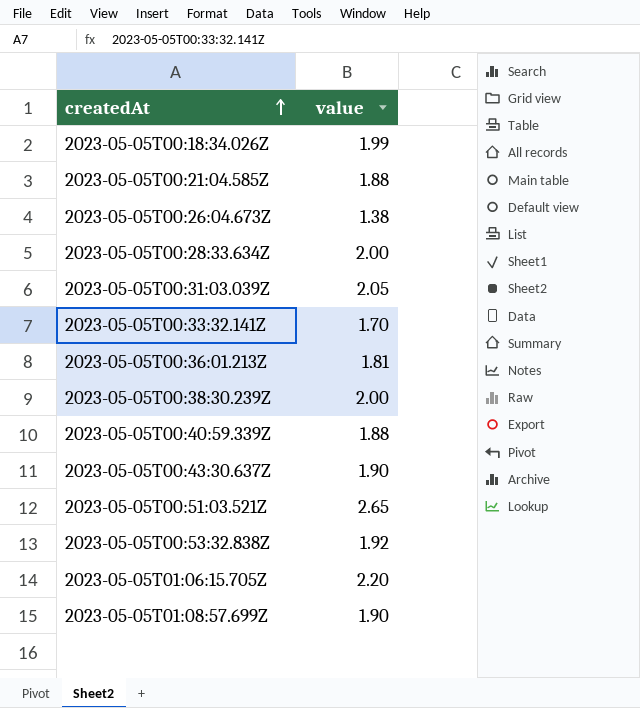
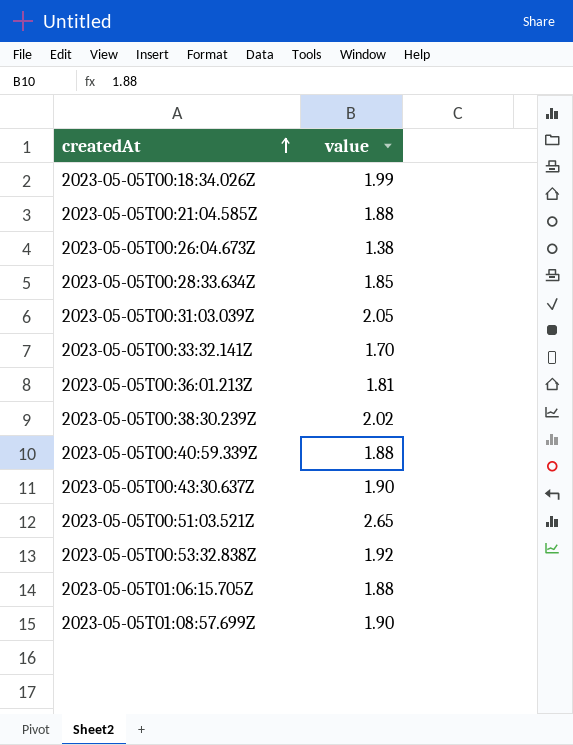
2023-05-05T00:28:33.634Z | value: 2.00 -> 1.85
2023-05-05T00:38:30.239Z | value: 2.00 -> 2.02
2023-05-05T01:06:15.705Z | value: 2.20 -> 1.88

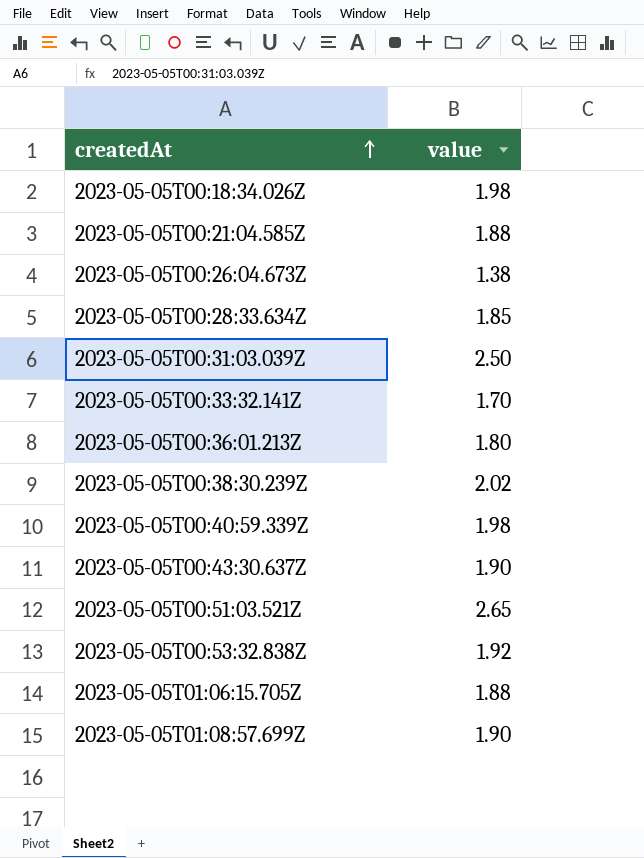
2023-05-05T00:18:34.026Z | value: 1.99 -> 1.98
2023-05-05T00:31:03.039Z | value: 2.05 -> 2.50
2023-05-05T00:36:01.213Z | value: 1.81 -> 1.80
2023-05-05T00:40:59.339Z | value: 1.88 -> 1.98

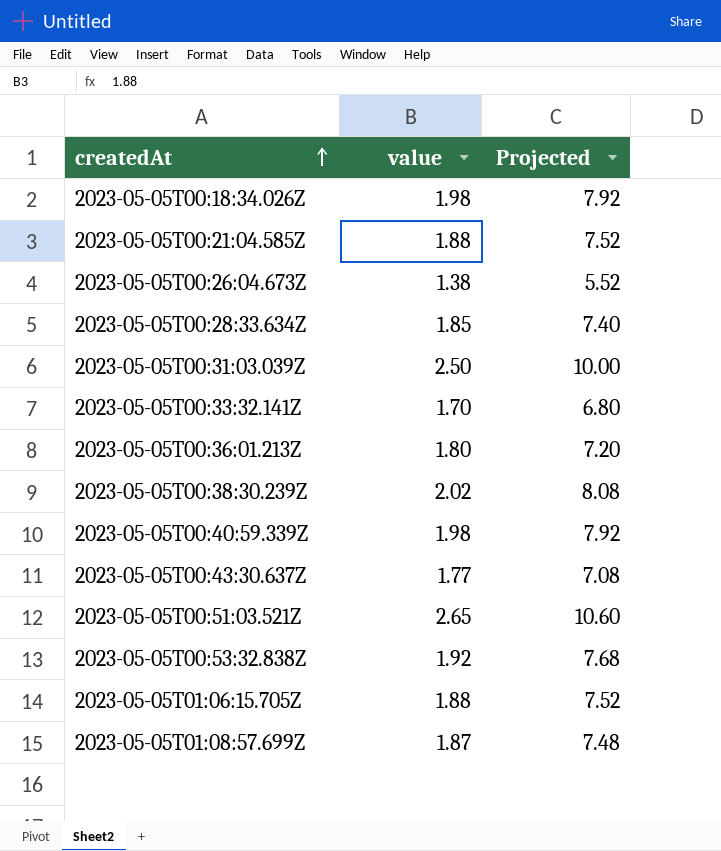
column Projected | formula: none -> [value] * 4
2023-05-05T00:43:30.637Z | value: 1.90 -> 1.77
2023-05-05T01:08:57.699Z | value: 1.90 -> 1.87

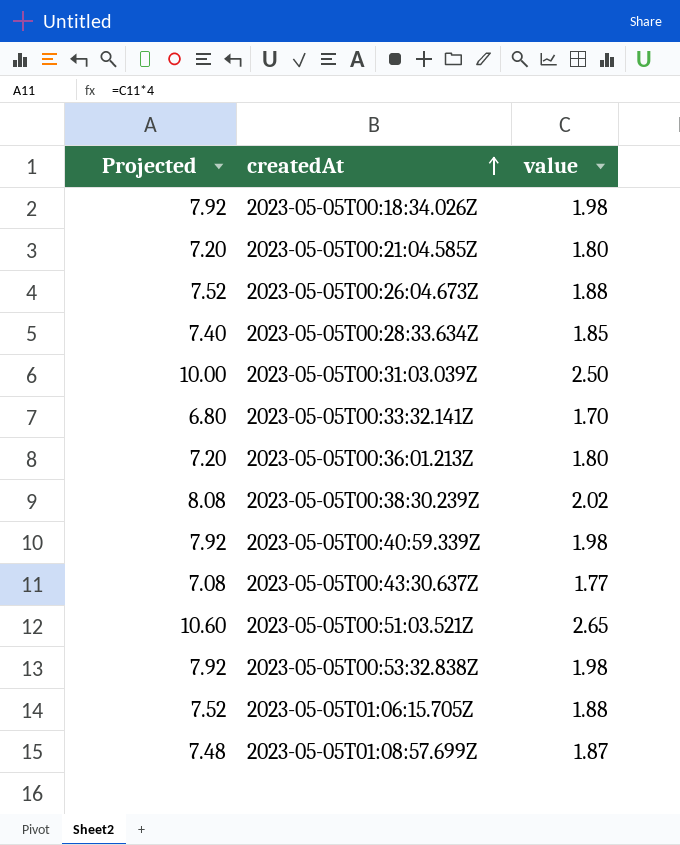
column Projected | position: 3 -> 1
2023-05-05T00:21:04.585Z | Projected: 7.52 -> 7.20
2023-05-05T00:21:04.585Z | value: 1.88 -> 1.80
2023-05-05T00:26:04.673Z | Projected: 5.52 -> 7.52
2023-05-05T00:26:04.673Z | value: 1.38 -> 1.88
2023-05-05T00:53:32.838Z | Projected: 7.68 -> 7.92
2023-05-05T00:53:32.838Z | value: 1.92 -> 1.98

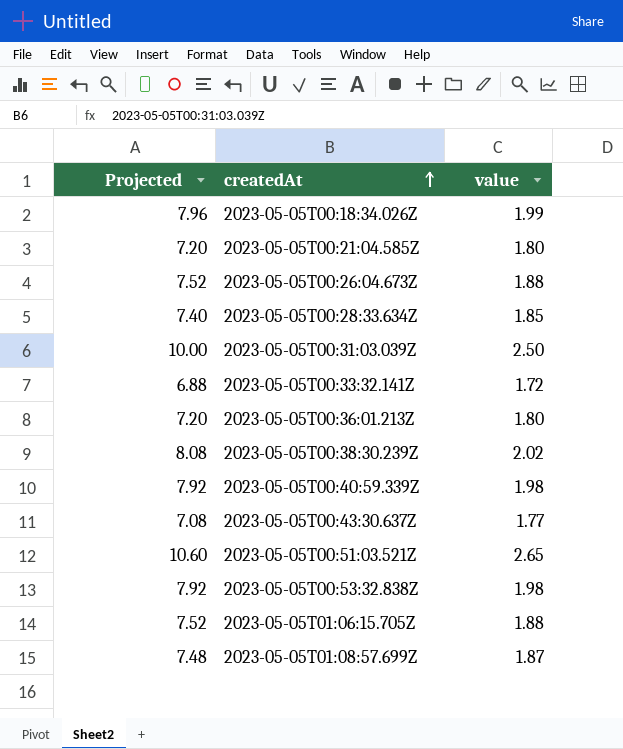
2023-05-05T00:18:34.026Z | Projected: 7.92 -> 7.96
2023-05-05T00:18:34.026Z | value: 1.98 -> 1.99
2023-05-05T00:33:32.141Z | Projected: 6.80 -> 6.88
2023-05-05T00:33:32.141Z | value: 1.70 -> 1.72

